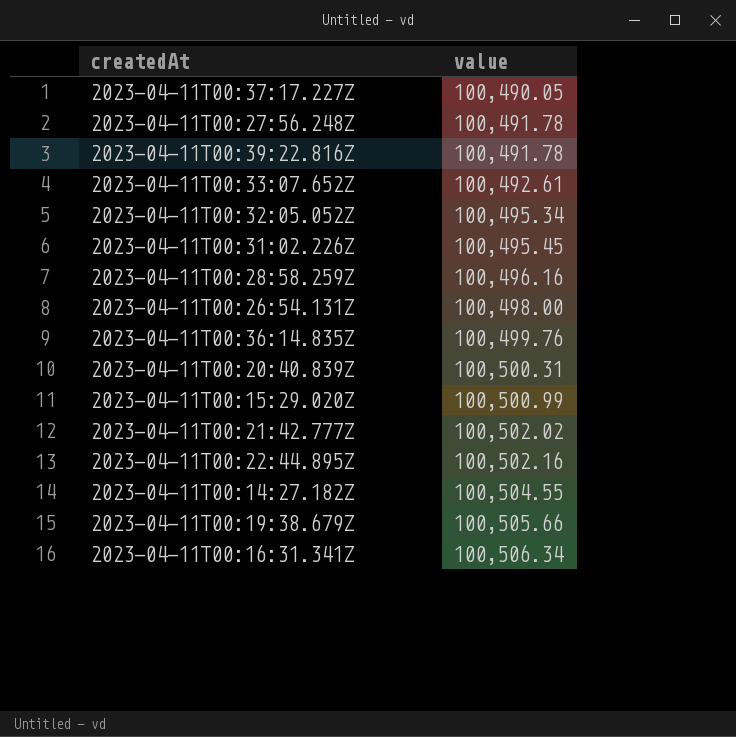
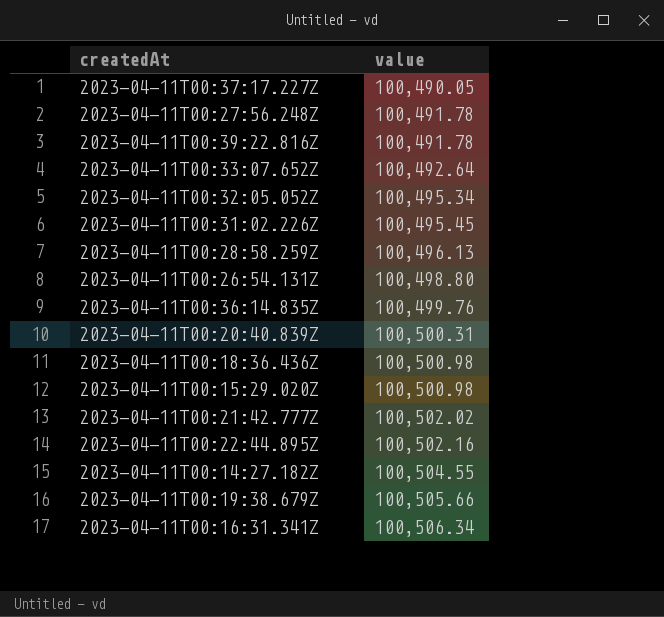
2023-04-11T00:33:07.652Z | value: 100,492.61 -> 100,492.64
2023-04-11T00:28:58.259Z | value: 100,496.16 -> 100,496.13
2023-04-11T00:26:54.131Z | value: 100,498.00 -> 100,498.80
row 2023-04-11T00:18:36.436Z: none -> 100,500.98
2023-04-11T00:15:29.020Z | value: 100,500.99 -> 100,500.98

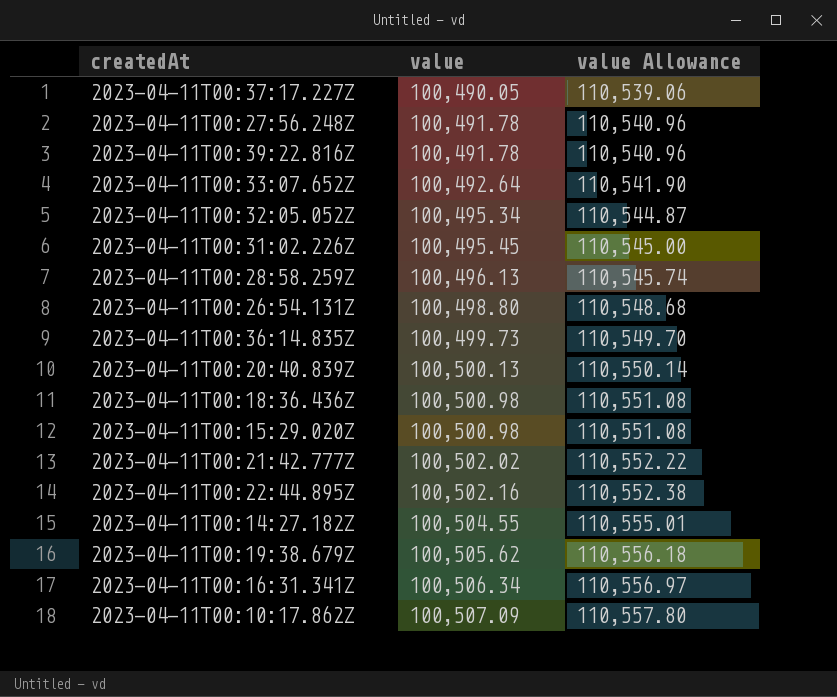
column value Allowance | formula: none -> [value] * 1.1
2023-04-11T00:36:14.835Z | value: 100,499.76 -> 100,499.73
2023-04-11T00:20:40.839Z | value: 100,500.31 -> 100,500.13
2023-04-11T00:19:38.679Z | value: 100,505.66 -> 100,505.62
row 2023-04-11T00:10:17.862Z: none -> 100,507.09 | 110,557.80

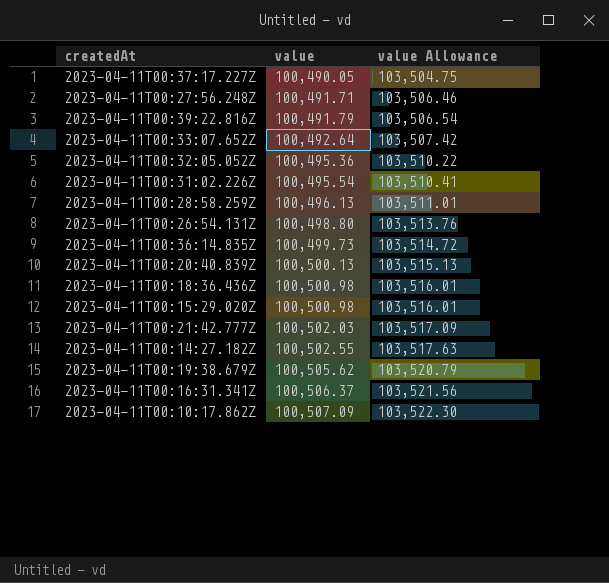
column value Allowance | formula: [value] * 1.1 -> [value] * 1.03
row 2023-04-11T00:22:44.895Z: 100,502.16 | 110,552.38 -> none
2023-04-11T00:27:56.248Z | value: 100,491.78 -> 100,491.71
2023-04-11T00:39:22.816Z | value: 100,491.78 -> 100,491.79
2023-04-11T00:32:05.052Z | value: 100,495.34 -> 100,495.36
2023-04-11T00:31:02.226Z | value: 100,495.45 -> 100,495.54
2023-04-11T00:21:42.777Z | value: 100,502.02 -> 100,502.03
2023-04-11T00:14:27.182Z | value: 100,504.55 -> 100,502.55
2023-04-11T00:16:31.341Z | value: 100,506.34 -> 100,506.37

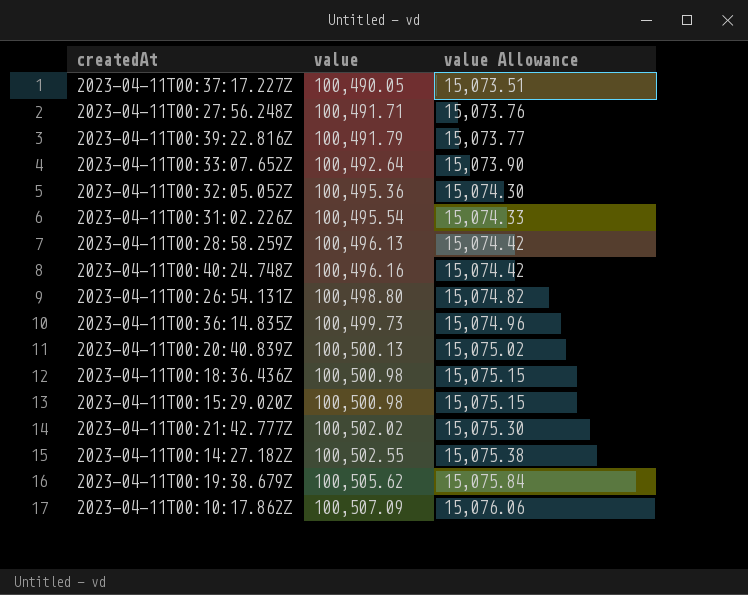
column value Allowance | formula: [value] * 1.03 -> [value] * 0.15
row 2023-04-11T00:16:31.341Z: 100,506.37 | 103,521.56 -> none
row 2023-04-11T00:40:24.748Z: none -> 100,496.16 | 15,074.42
2023-04-11T00:21:42.777Z | value: 100,502.03 -> 100,502.02

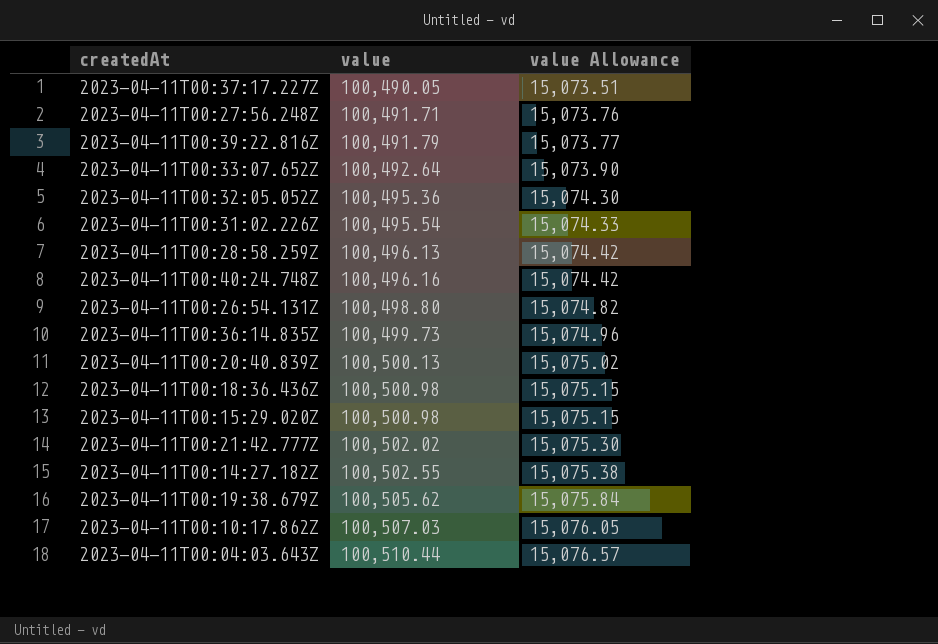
2023-04-11T00:10:17.862Z | value: 100,507.09 -> 100,507.03
2023-04-11T00:10:17.862Z | value Allowance: 15,076.06 -> 15,076.05
row 2023-04-11T00:04:03.643Z: none -> 100,510.44 | 15,076.57

